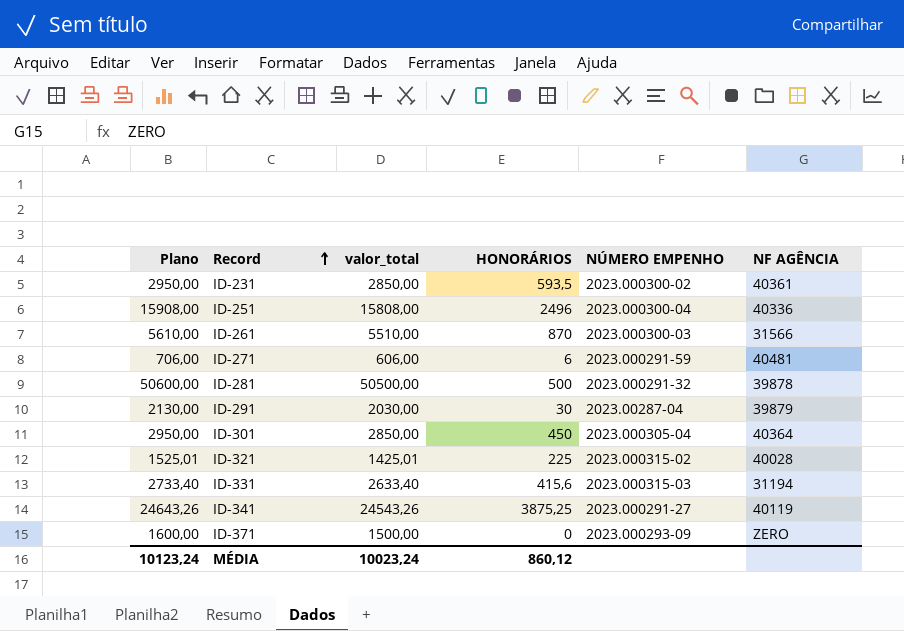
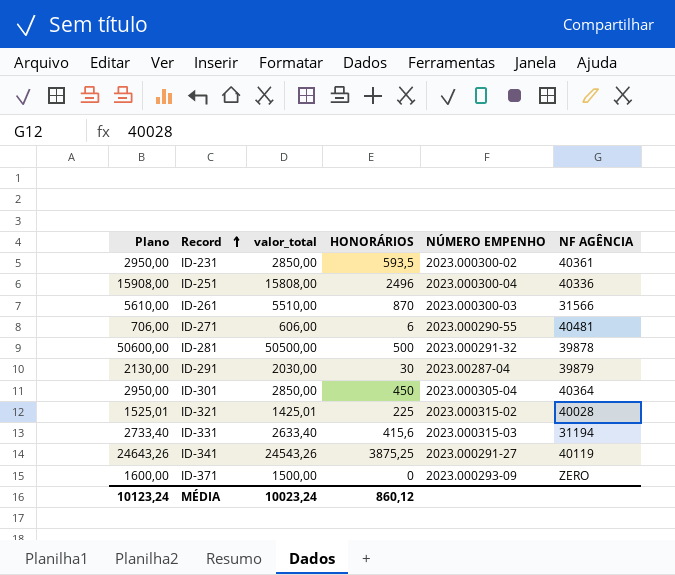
ID-271 | NÚMERO EMPENHO: 2023.000291-59 -> 2023.000290-55

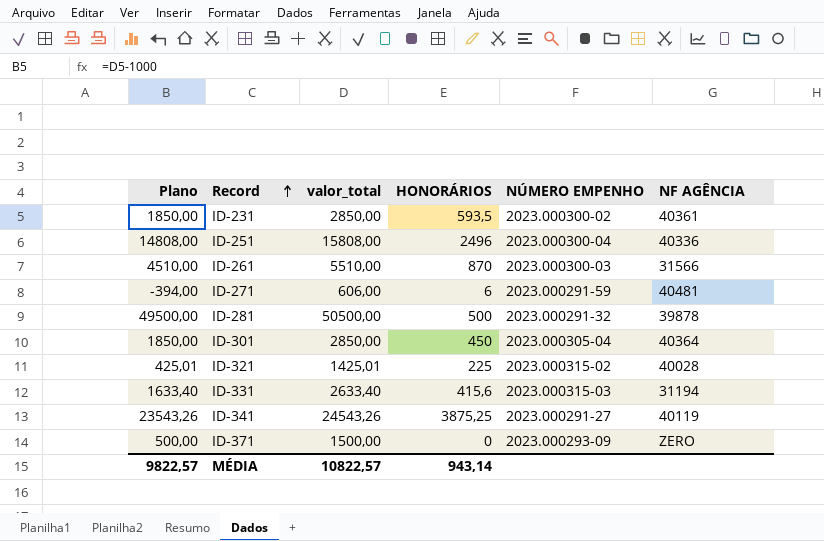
column Plano | formula: [valor_total] + 100 -> [valor_total] - 1000
row ID-291: 2130,00 | 2030,00 | 30 | 2023.00287-04 | 39879 -> none
ID-271 | NÚMERO EMPENHO: 2023.000290-55 -> 2023.000291-59
MÉDIA | Plano: 10123,24 -> 9822,57
MÉDIA | valor_total: 10023,24 -> 10822,57
MÉDIA | HONORÁRIOS: 860,12 -> 943,14

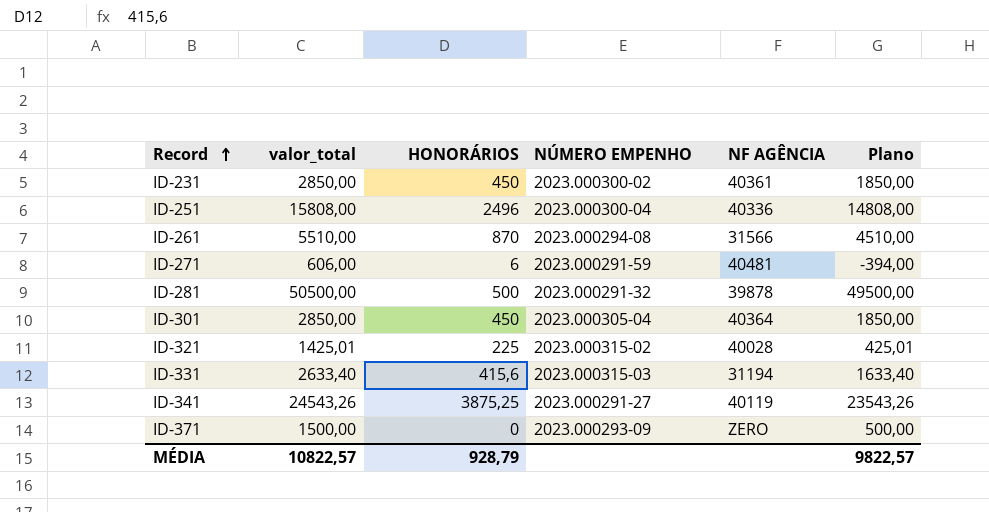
column Plano | position: 1 -> 6
ID-231 | HONORÁRIOS: 593,5 -> 450
ID-261 | NÚMERO EMPENHO: 2023.000300-03 -> 2023.000294-08
MÉDIA | HONORÁRIOS: 943,14 -> 928,79

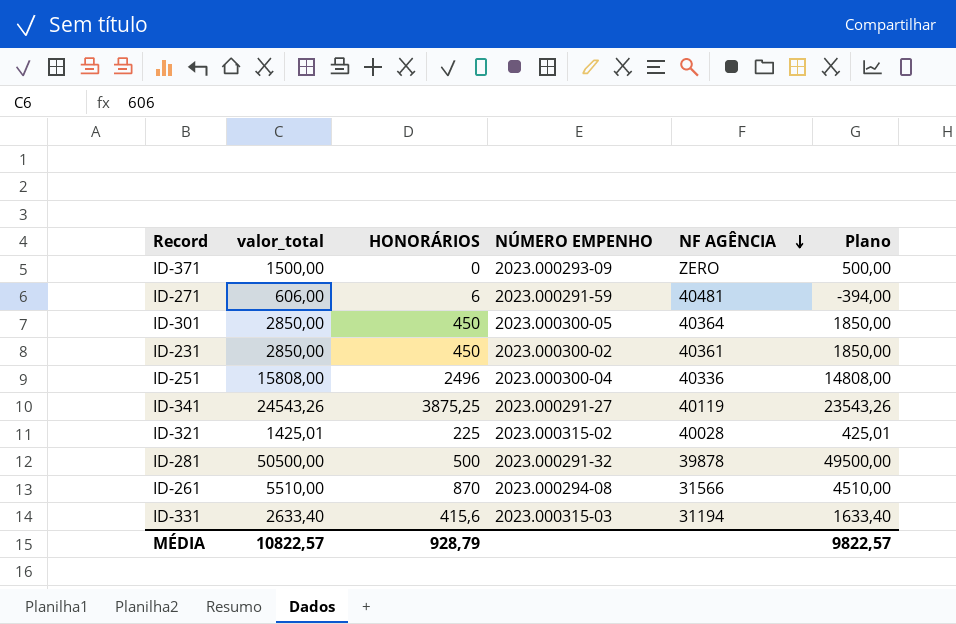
row order: Record ascending -> NF AGÊNCIA descending
ID-301 | NÚMERO EMPENHO: 2023.000305-04 -> 2023.000300-05

